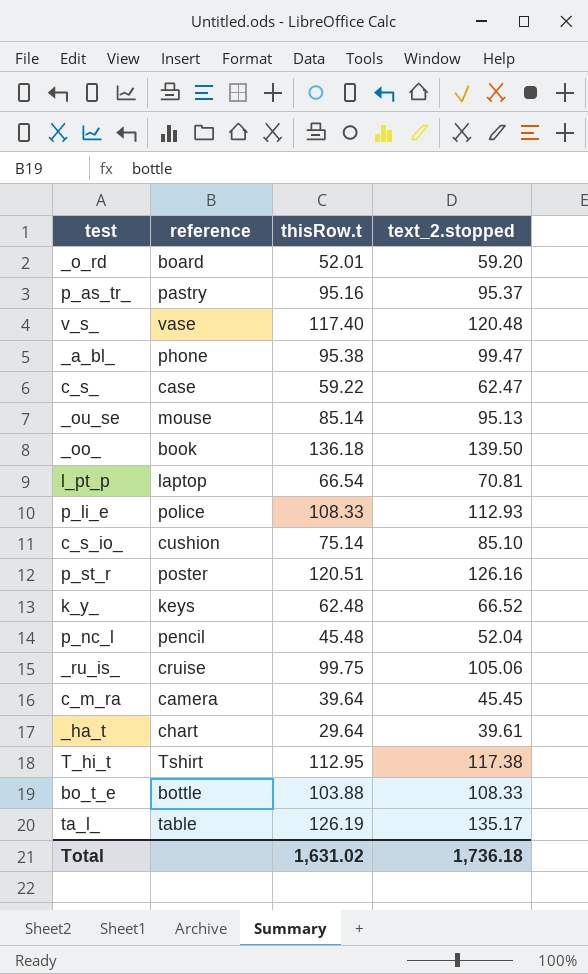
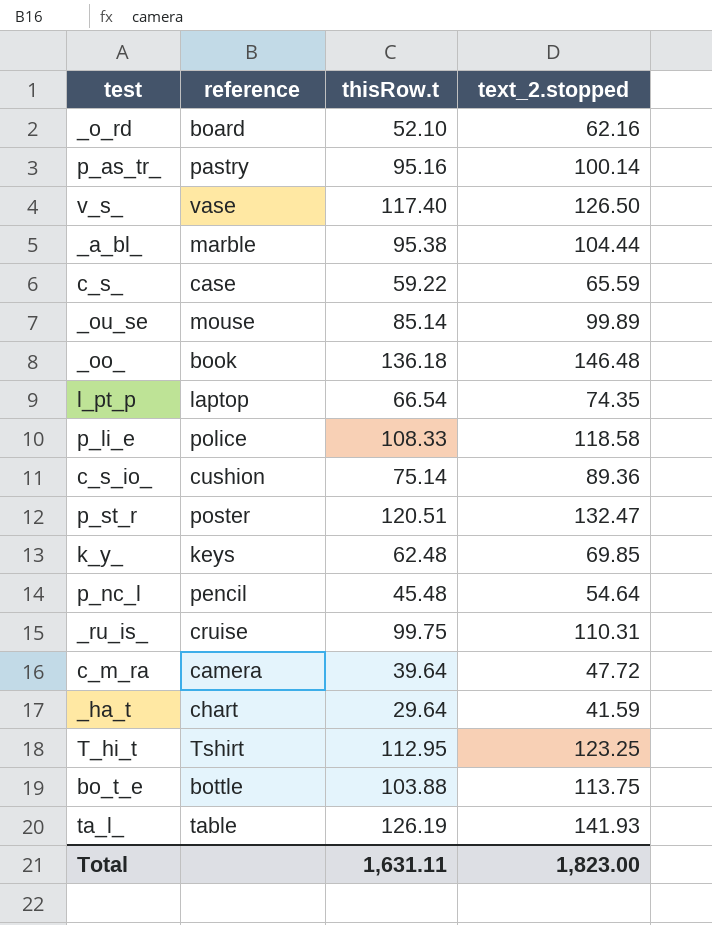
_o_rd | thisRow.t: 52.01 -> 52.10
_o_rd | text_2.stopped: 59.20 -> 62.16
p_as_tr_ | text_2.stopped: 95.37 -> 100.14
v_s_ | text_2.stopped: 120.48 -> 126.50
_a_bl_ | reference: phone -> marble
_a_bl_ | text_2.stopped: 99.47 -> 104.44
c_s_ | text_2.stopped: 62.47 -> 65.59
_ou_se | text_2.stopped: 95.13 -> 99.89
_oo_ | text_2.stopped: 139.50 -> 146.48
l_pt_p | text_2.stopped: 70.81 -> 74.35
p_li_e | text_2.stopped: 112.93 -> 118.58
c_s_io_ | text_2.stopped: 85.10 -> 89.36
p_st_r | text_2.stopped: 126.16 -> 132.47
k_y_ | text_2.stopped: 66.52 -> 69.85
p_nc_l | text_2.stopped: 52.04 -> 54.64
_ru_is_ | text_2.stopped: 105.06 -> 110.31
c_m_ra | text_2.stopped: 45.45 -> 47.72
_ha_t | text_2.stopped: 39.61 -> 41.59
T_hi_t | text_2.stopped: 117.38 -> 123.25
bo_t_e | text_2.stopped: 108.33 -> 113.75
ta_l_ | text_2.stopped: 135.17 -> 141.93
Total | thisRow.t: 1,631.02 -> 1,631.11
Total | text_2.stopped: 1,736.18 -> 1,823.00

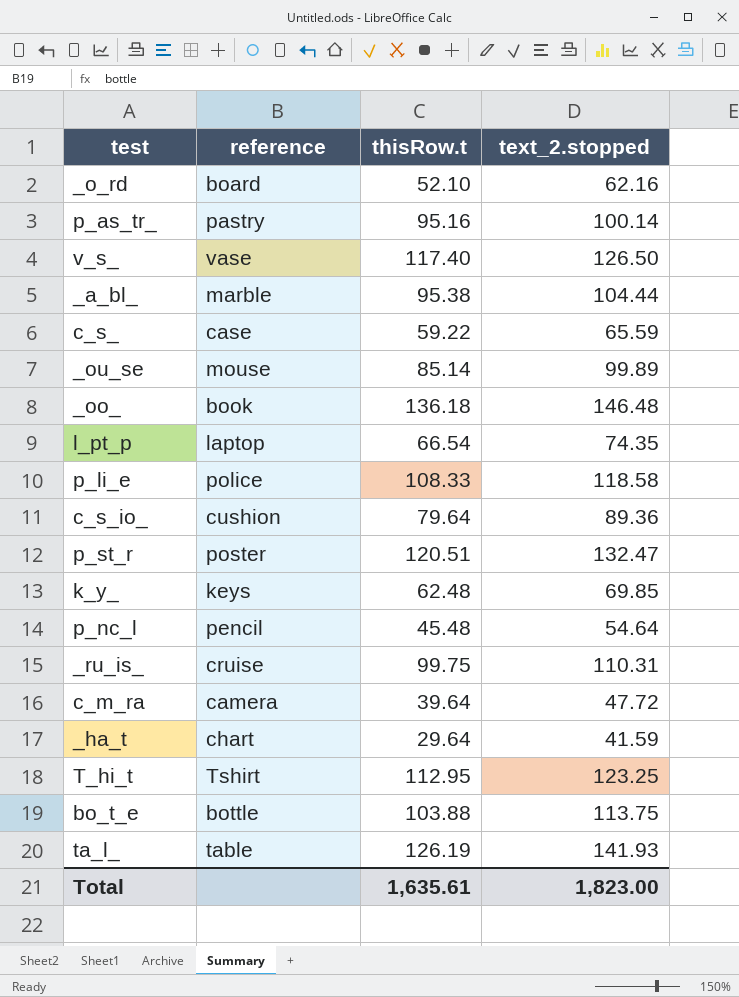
c_s_io_ | thisRow.t: 75.14 -> 79.64
Total | thisRow.t: 1,631.11 -> 1,635.61

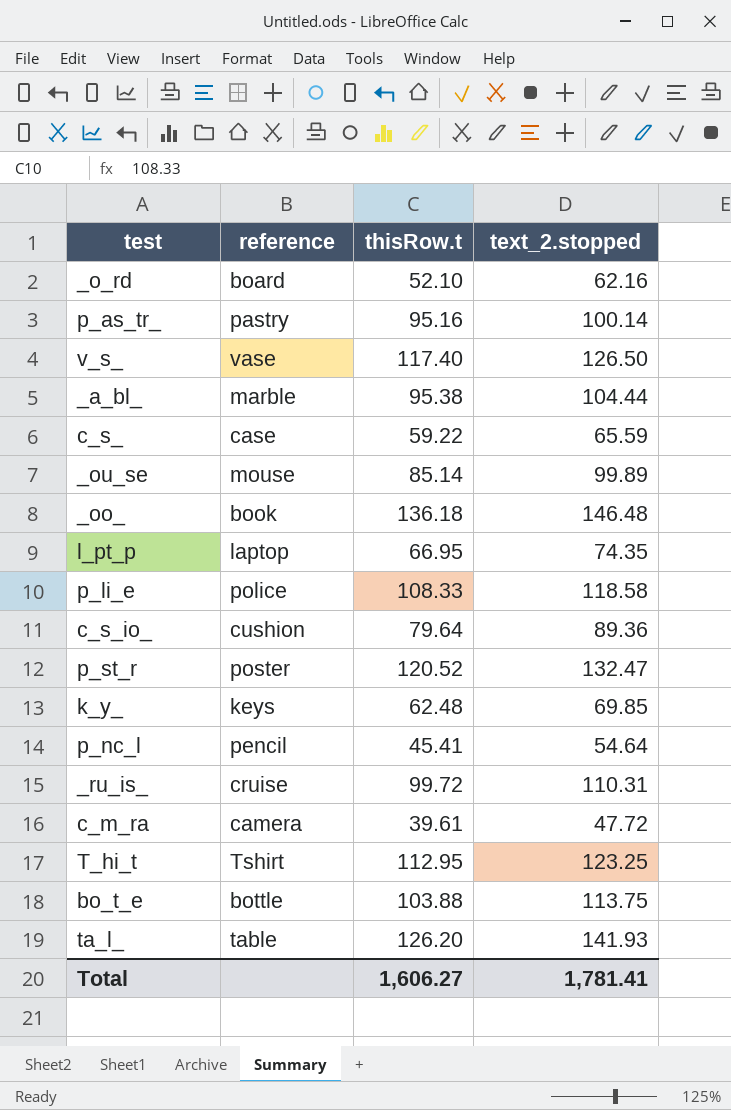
row _ha_t: chart | 29.64 | 41.59 -> none
l_pt_p | thisRow.t: 66.54 -> 66.95
p_st_r | thisRow.t: 120.51 -> 120.52
p_nc_l | thisRow.t: 45.48 -> 45.41
_ru_is_ | thisRow.t: 99.75 -> 99.72
c_m_ra | thisRow.t: 39.64 -> 39.61
ta_l_ | thisRow.t: 126.19 -> 126.20
Total | thisRow.t: 1,635.61 -> 1,606.27
Total | text_2.stopped: 1,823.00 -> 1,781.41

